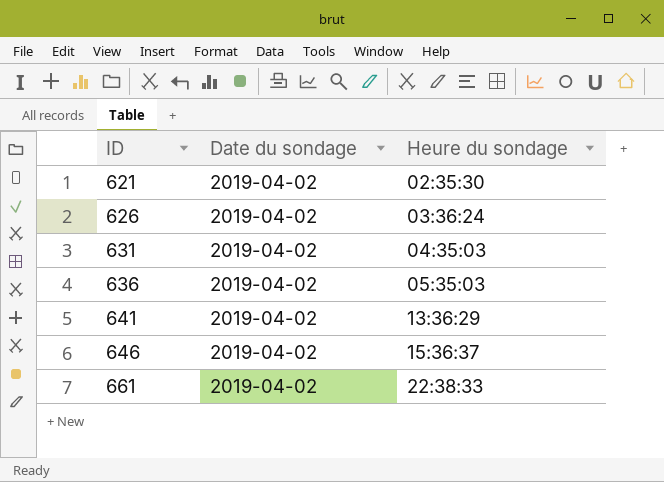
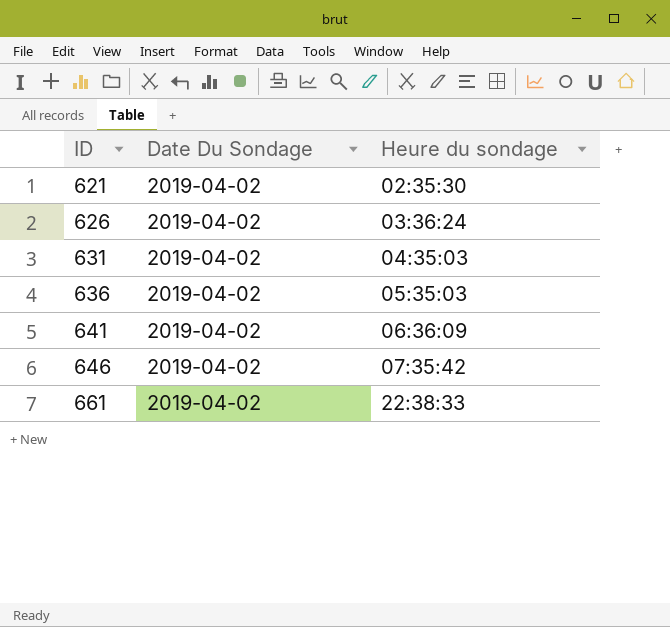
column name: Date du sondage -> Date Du Sondage
641 | Heure du sondage: 13:36:29 -> 06:36:09
646 | Heure du sondage: 15:36:37 -> 07:35:42

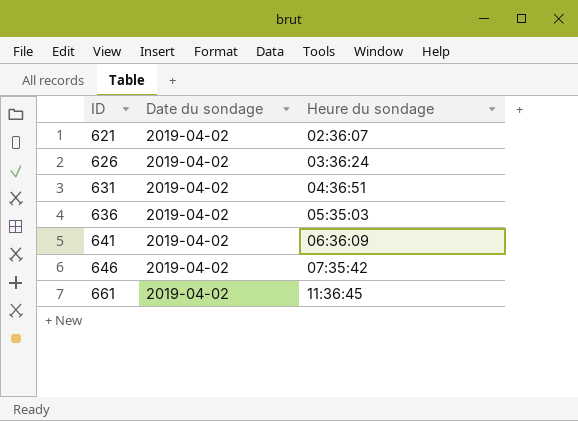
column name: Date Du Sondage -> Date du sondage
621 | Heure du sondage: 02:35:30 -> 02:36:07
631 | Heure du sondage: 04:35:03 -> 04:36:51
661 | Heure du sondage: 22:38:33 -> 11:36:45

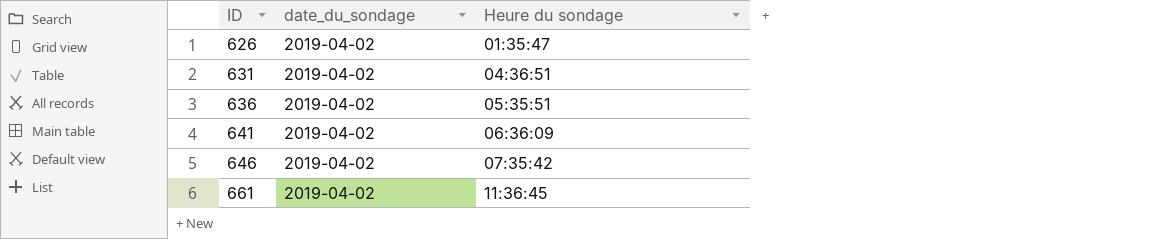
column name: Date du sondage -> date_du_sondage
row 621: 2019-04-02 | 02:36:07 -> none
626 | Heure du sondage: 03:36:24 -> 01:35:47
636 | Heure du sondage: 05:35:03 -> 05:35:51

